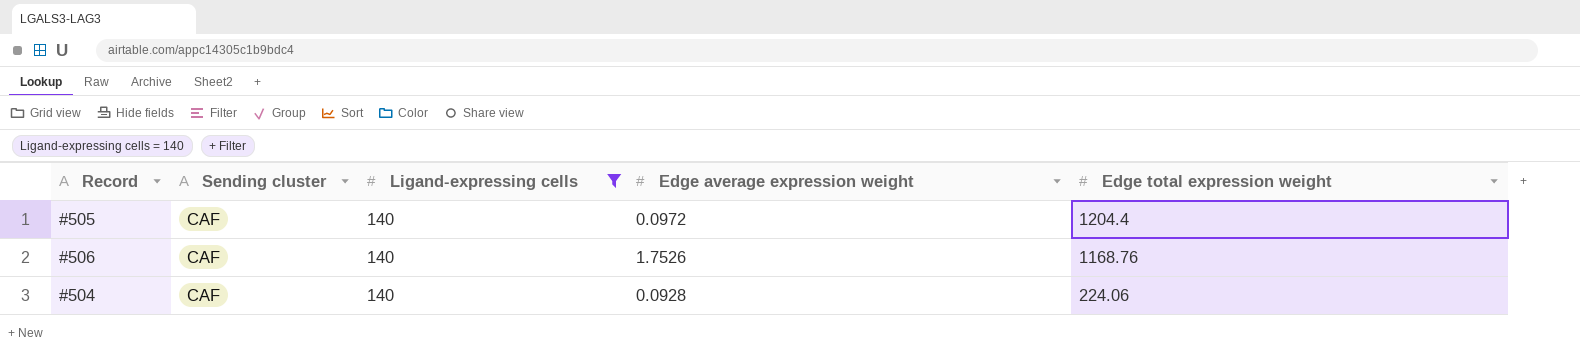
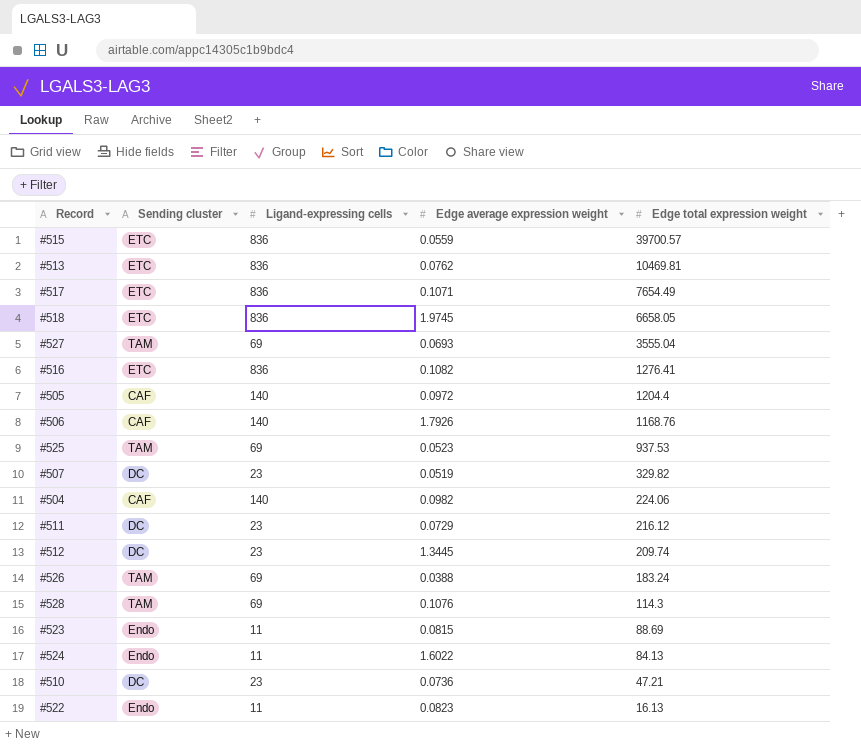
filter: Ligand-expressing cells = 140 -> none
#506 | Edge average expression weight: 1.7526 -> 1.7926
#504 | Edge average expression weight: 0.0928 -> 0.0982

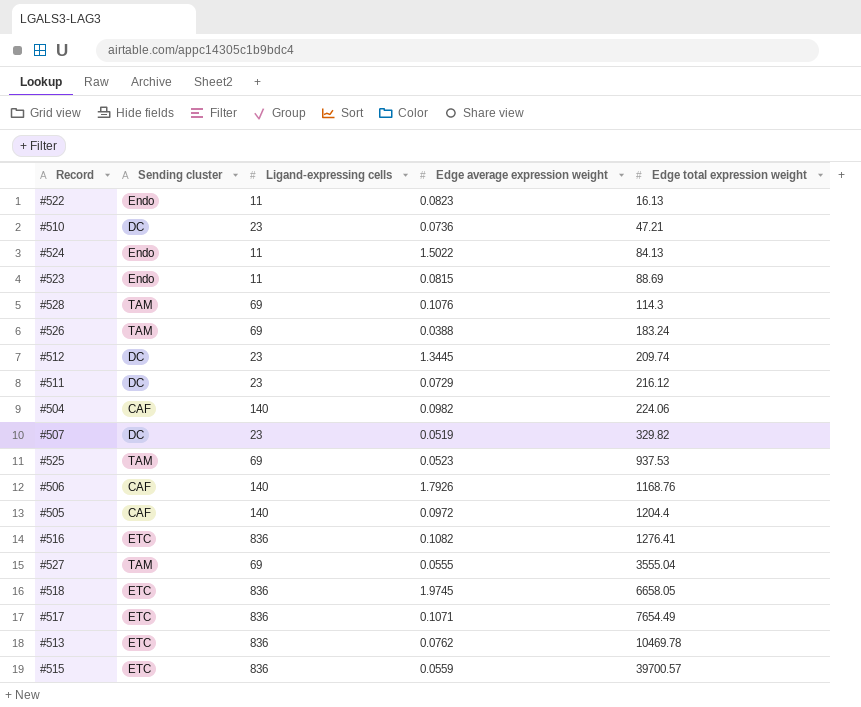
row order: Edge total expression weight descending -> Edge total expression weight ascending
#524 | Edge average expression weight: 1.6022 -> 1.5022
#527 | Edge average expression weight: 0.0693 -> 0.0555
#513 | Edge total expression weight: 10469.81 -> 10469.78

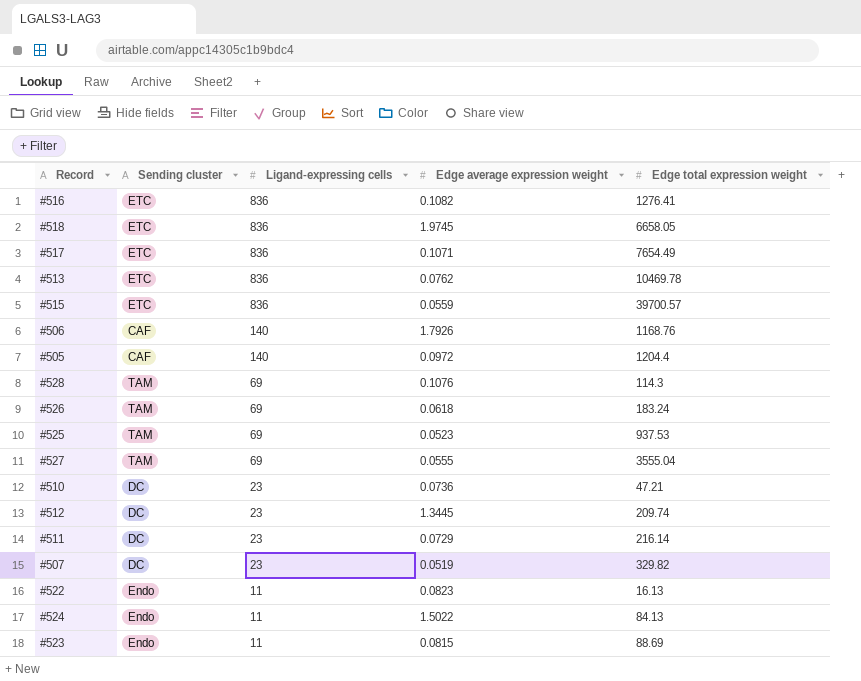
row order: Edge total expression weight ascending -> Ligand-expressing cells descending
row #504: CAF | 140 | 0.0982 | 224.06 -> none
#526 | Edge average expression weight: 0.0388 -> 0.0618
#511 | Edge total expression weight: 216.12 -> 216.14

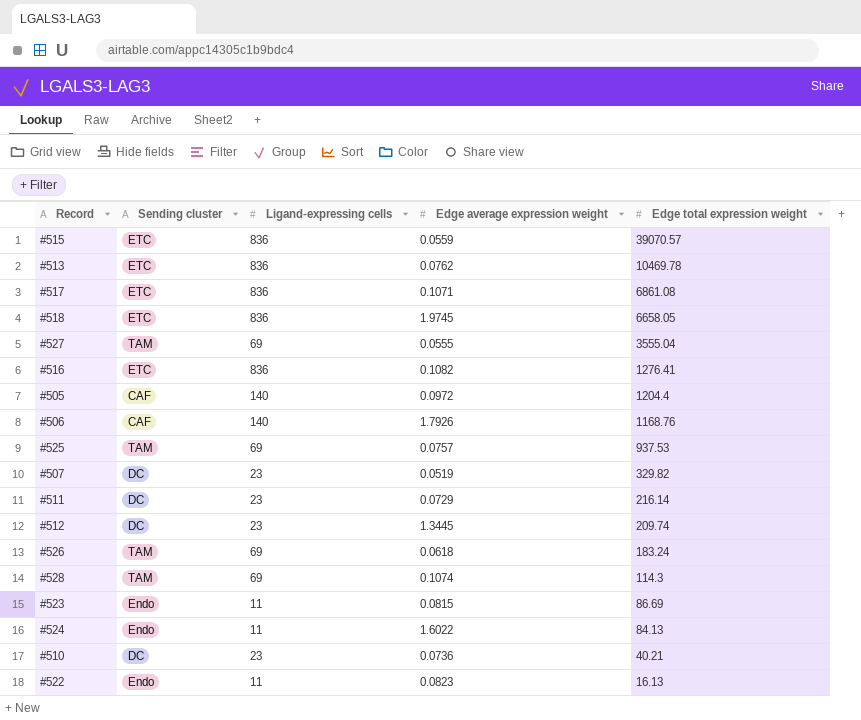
row order: Ligand-expressing cells descending -> Edge total expression weight descending
#515 | Edge total expression weight: 39700.57 -> 39070.57
#517 | Edge total expression weight: 7654.49 -> 6861.08
#525 | Edge average expression weight: 0.0523 -> 0.0757
#528 | Edge average expression weight: 0.1076 -> 0.1074
#523 | Edge total expression weight: 88.69 -> 86.69
#524 | Edge average expression weight: 1.5022 -> 1.6022
#510 | Edge total expression weight: 47.21 -> 40.21

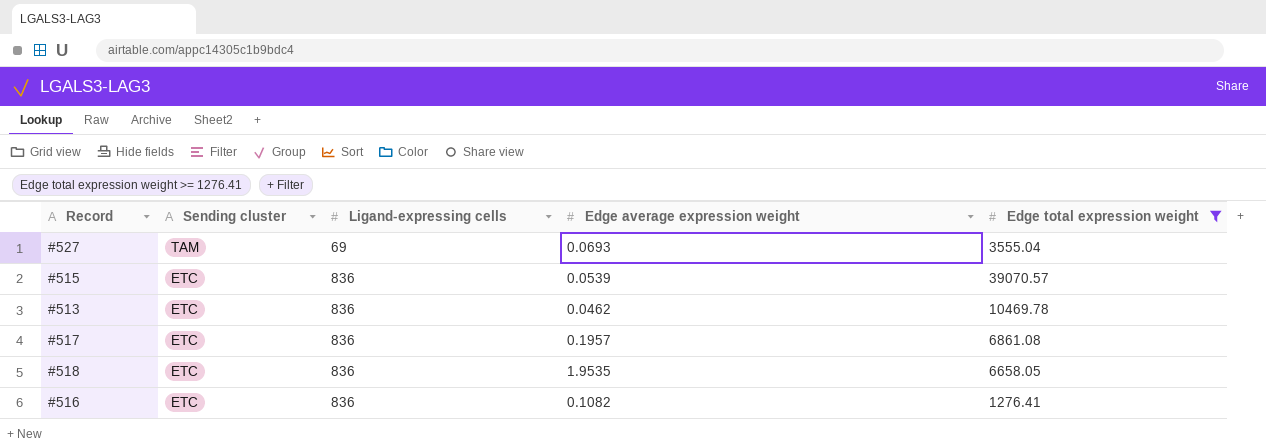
filter: none -> Edge total expression weight >= 1276.41
row order: Edge total expression weight descending -> Sending cluster descending
#527 | Edge average expression weight: 0.0555 -> 0.0693
#515 | Edge average expression weight: 0.0559 -> 0.0539
#513 | Edge average expression weight: 0.0762 -> 0.0462
#517 | Edge average expression weight: 0.1071 -> 0.1957
#518 | Edge average expression weight: 1.9745 -> 1.9535

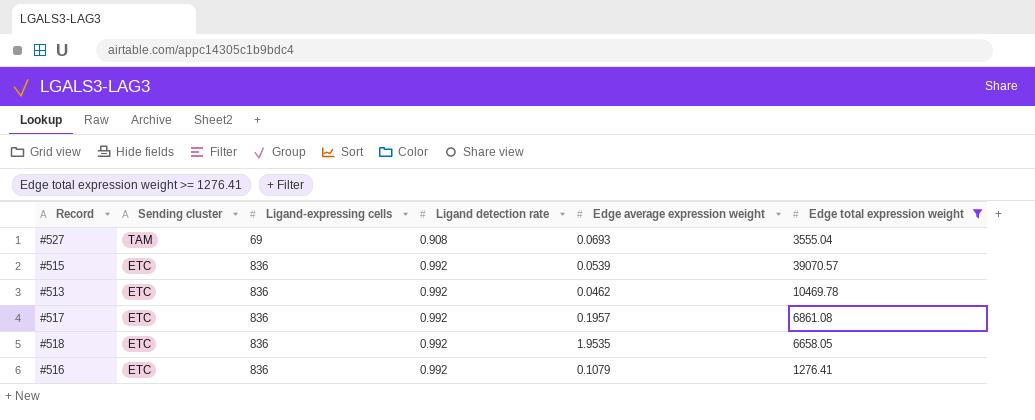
column Ligand detection rate | position: none -> 4
#516 | Edge average expression weight: 0.1082 -> 0.1079

